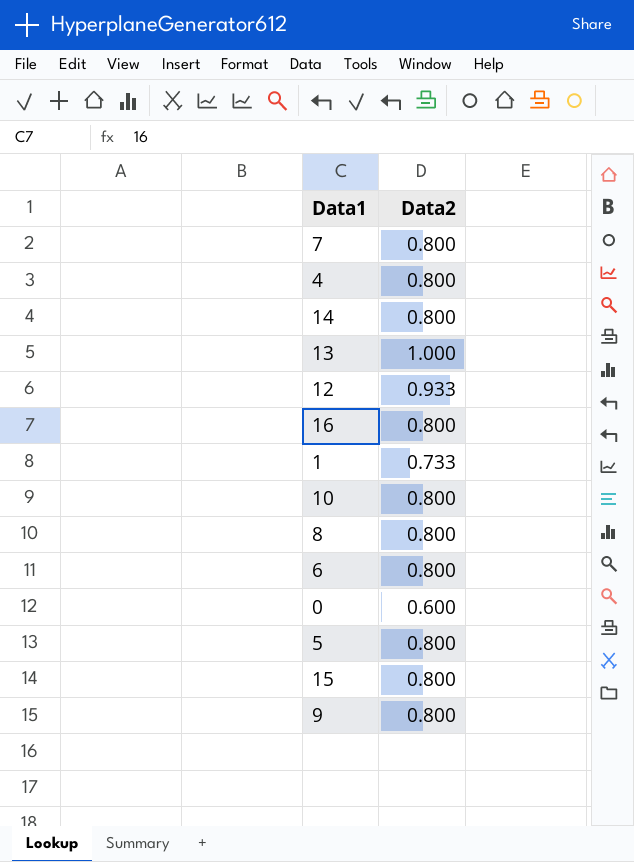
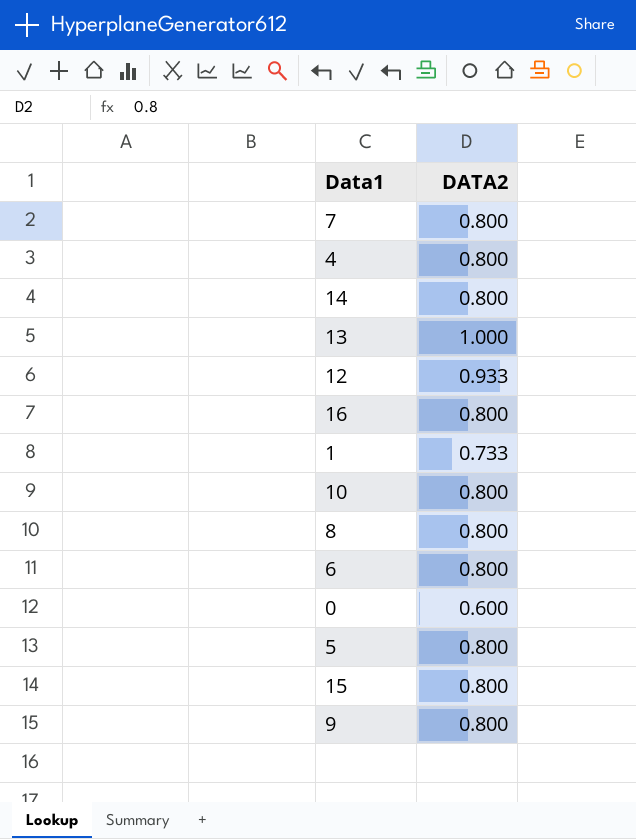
column name: Data2 -> DATA2

